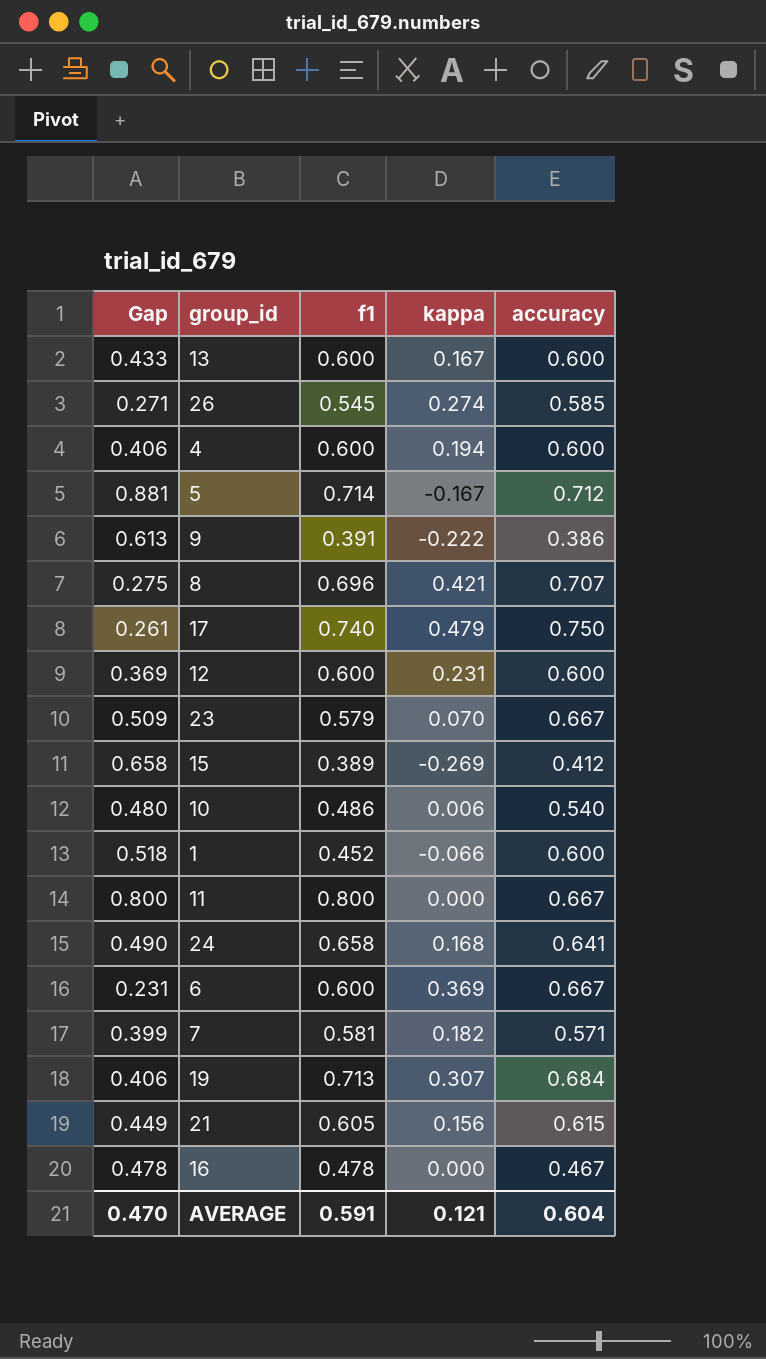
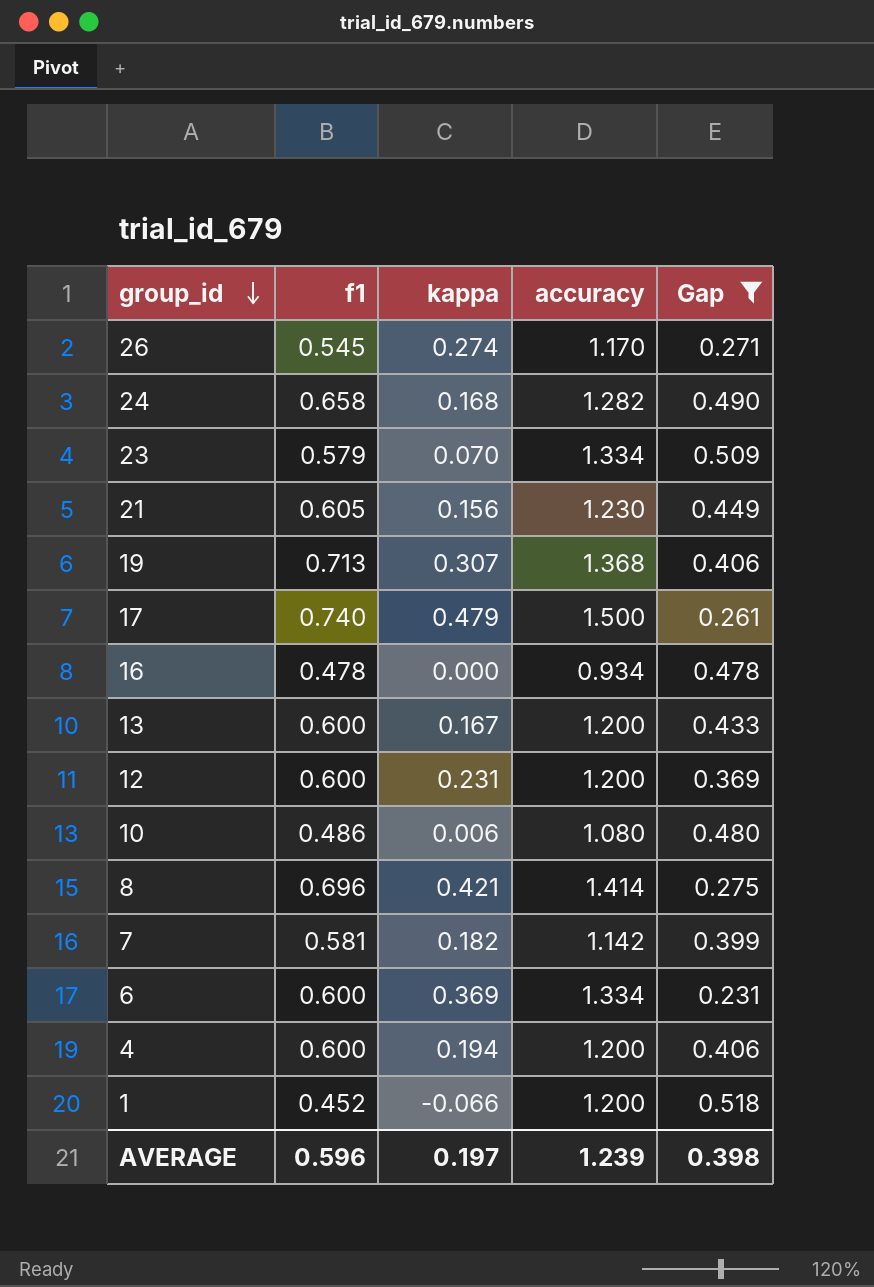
filter: none -> Gap <= 0.518
row order: none -> group_id descending
column Gap | position: 1 -> 5
26 | accuracy: 0.585 -> 1.170
24 | accuracy: 0.641 -> 1.282
23 | accuracy: 0.667 -> 1.334
21 | accuracy: 0.615 -> 1.230
19 | accuracy: 0.684 -> 1.368
17 | accuracy: 0.750 -> 1.500
16 | accuracy: 0.467 -> 0.934
13 | accuracy: 0.600 -> 1.200
12 | accuracy: 0.600 -> 1.200
10 | accuracy: 0.540 -> 1.080
8 | accuracy: 0.707 -> 1.414
7 | accuracy: 0.571 -> 1.142
6 | accuracy: 0.667 -> 1.334
4 | accuracy: 0.600 -> 1.200
1 | accuracy: 0.600 -> 1.200
AVERAGE | f1: 0.591 -> 0.596
AVERAGE | kappa: 0.121 -> 0.197
AVERAGE | accuracy: 0.604 -> 1.239
AVERAGE | Gap: 0.470 -> 0.398

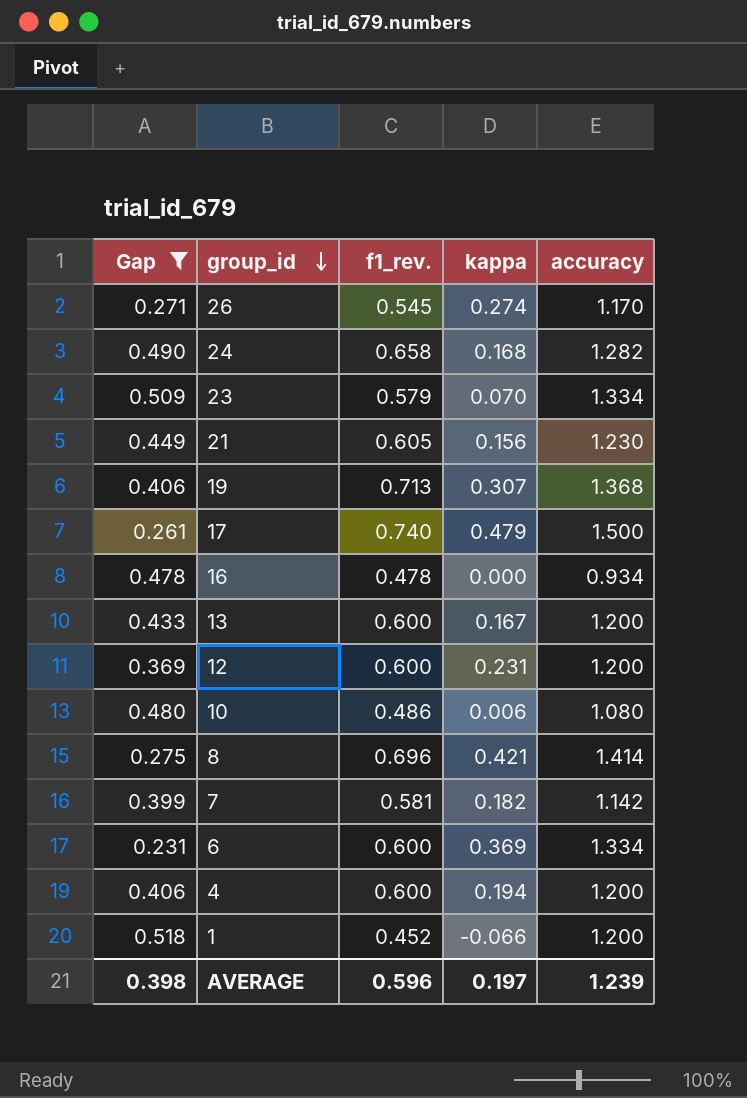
column Gap | position: 5 -> 1
column name: f1 -> f1_rev.

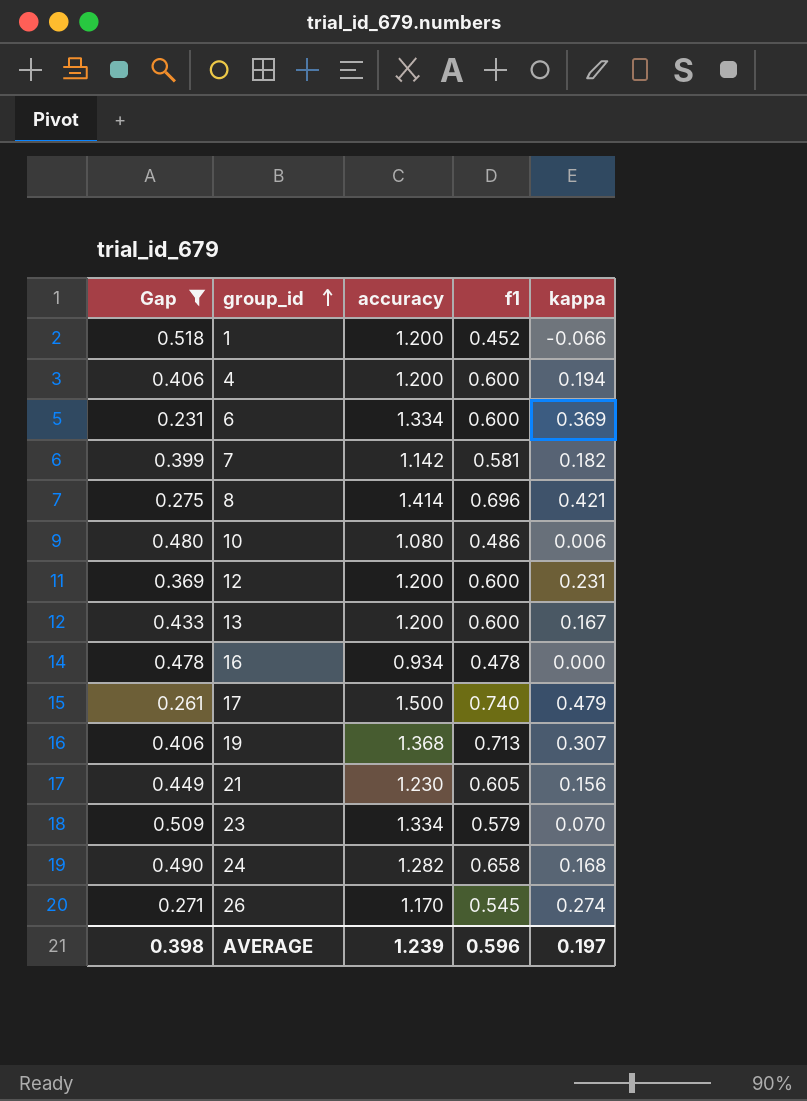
row order: group_id descending -> group_id ascending
column accuracy | position: 5 -> 3
column name: f1_rev. -> f1

